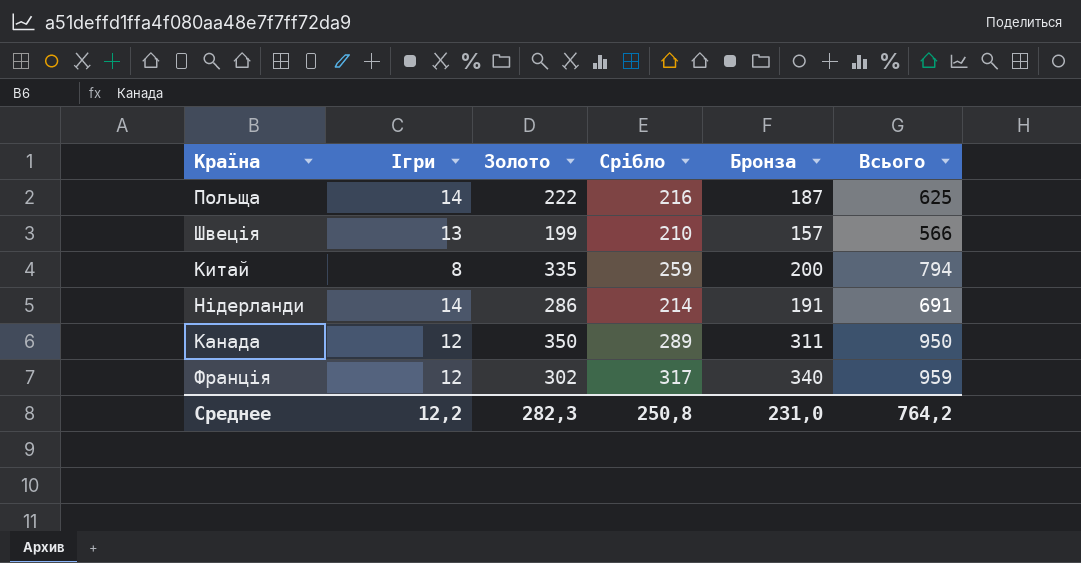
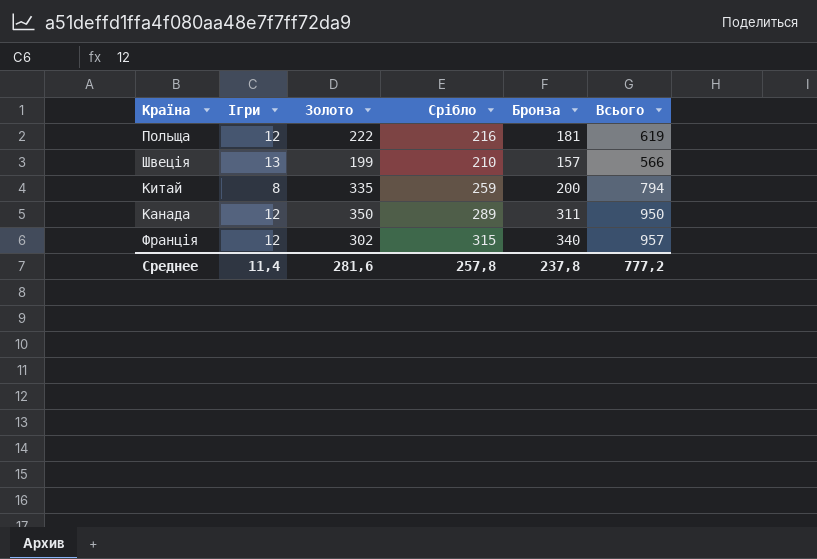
row Нідерланди: 14 | 286 | 214 | 191 | 691 -> none
Польща | Ігри: 14 -> 12
Польща | Бронза: 187 -> 181
Польща | Всього: 625 -> 619
Франція | Срібло: 317 -> 315
Франція | Всього: 959 -> 957
Среднее | Ігри: 12,2 -> 11,4
Среднее | Золото: 282,3 -> 281,6
Среднее | Срібло: 250,8 -> 257,8
Среднее | Бронза: 231,0 -> 237,8
Среднее | Всього: 764,2 -> 777,2

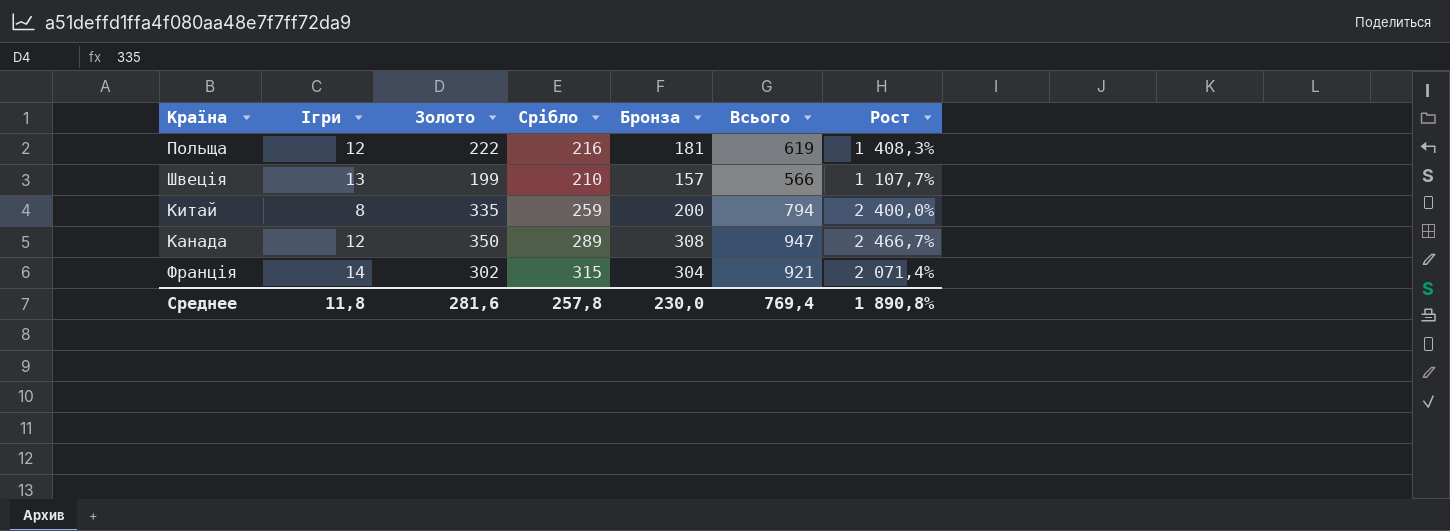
column Рост | formula: none -> ([Бронза] - [Ігри]) / [Ігри]
Канада | Бронза: 311 -> 308
Канада | Всього: 950 -> 947
Франція | Ігри: 12 -> 14
Франція | Бронза: 340 -> 304
Франція | Всього: 957 -> 921
Среднее | Ігри: 11,4 -> 11,8
Среднее | Бронза: 237,8 -> 230,0
Среднее | Всього: 777,2 -> 769,4

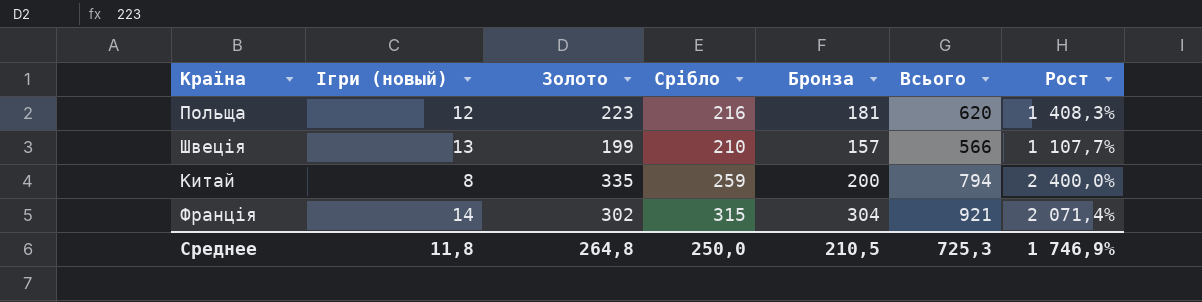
column name: Ігри -> Ігри (новый)
row Канада: 12 | 350 | 289 | 308 | 947 | 2 466,7% -> none
Польща | Золото: 222 -> 223
Польща | Всього: 619 -> 620
Среднее | Золото: 281,6 -> 264,8
Среднее | Срібло: 257,8 -> 250,0
Среднее | Бронза: 230,0 -> 210,5
Среднее | Всього: 769,4 -> 725,3
Среднее | Рост: 1 890,8% -> 1 746,9%

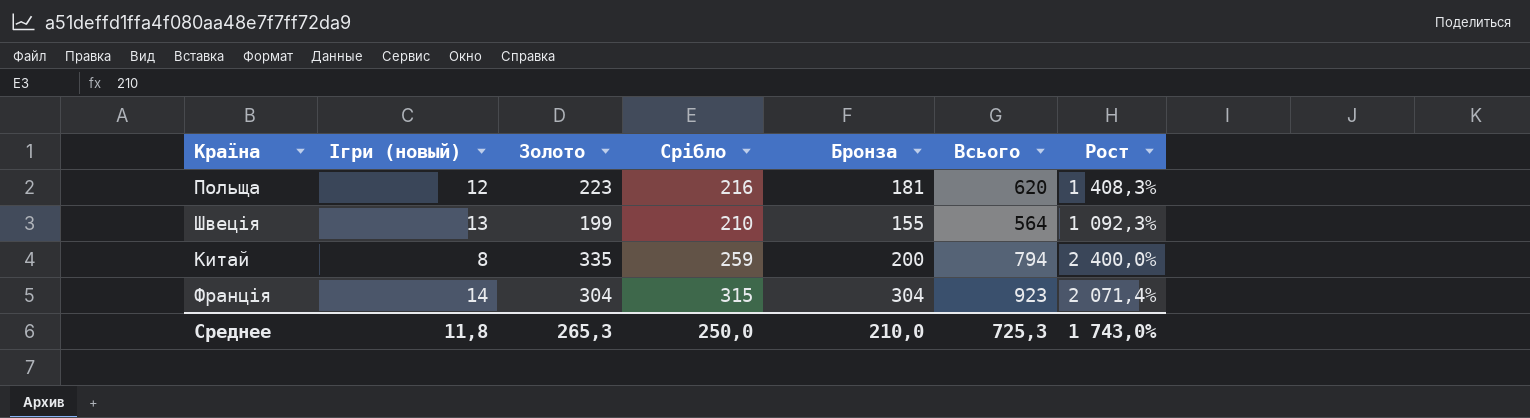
Швеція | Бронза: 157 -> 155
Швеція | Всього: 566 -> 564
Швеція | Рост: 1 107,7% -> 1 092,3%
Франція | Золото: 302 -> 304
Франція | Всього: 921 -> 923
Среднее | Золото: 264,8 -> 265,3
Среднее | Бронза: 210,5 -> 210,0
Среднее | Рост: 1 746,9% -> 1 743,0%

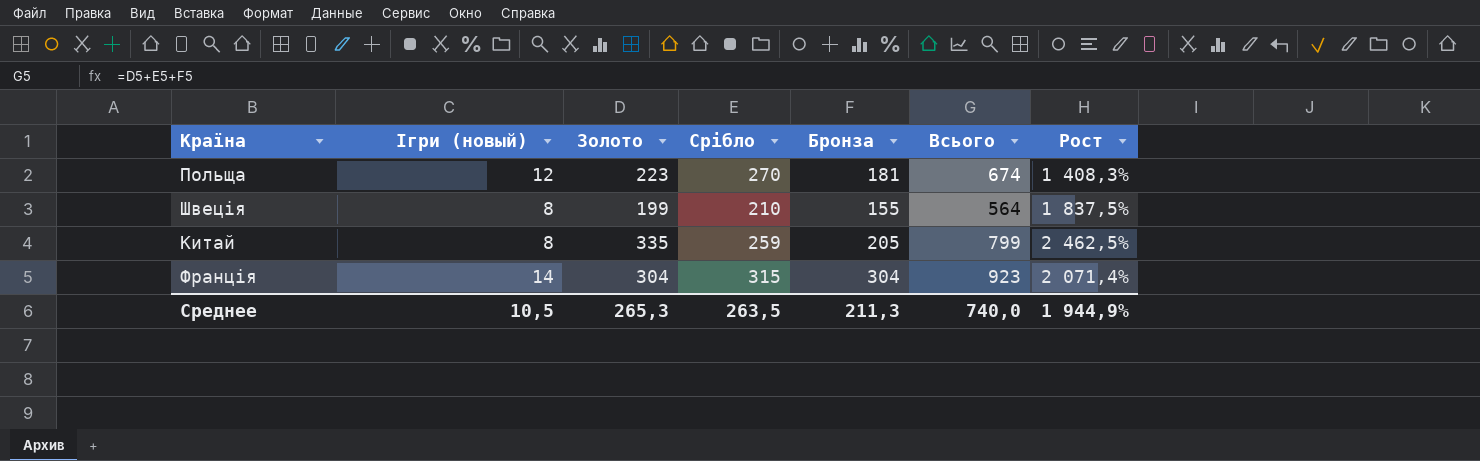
Польща | Срібло: 216 -> 270
Польща | Всього: 620 -> 674
Швеція | Ігри (новый): 13 -> 8
Швеція | Рост: 1 092,3% -> 1 837,5%
Китай | Бронза: 200 -> 205
Китай | Всього: 794 -> 799
Китай | Рост: 2 400,0% -> 2 462,5%
Среднее | Ігри (новый): 11,8 -> 10,5
Среднее | Срібло: 250,0 -> 263,5
Среднее | Бронза: 210,0 -> 211,3
Среднее | Всього: 725,3 -> 740,0
Среднее | Рост: 1 743,0% -> 1 944,9%

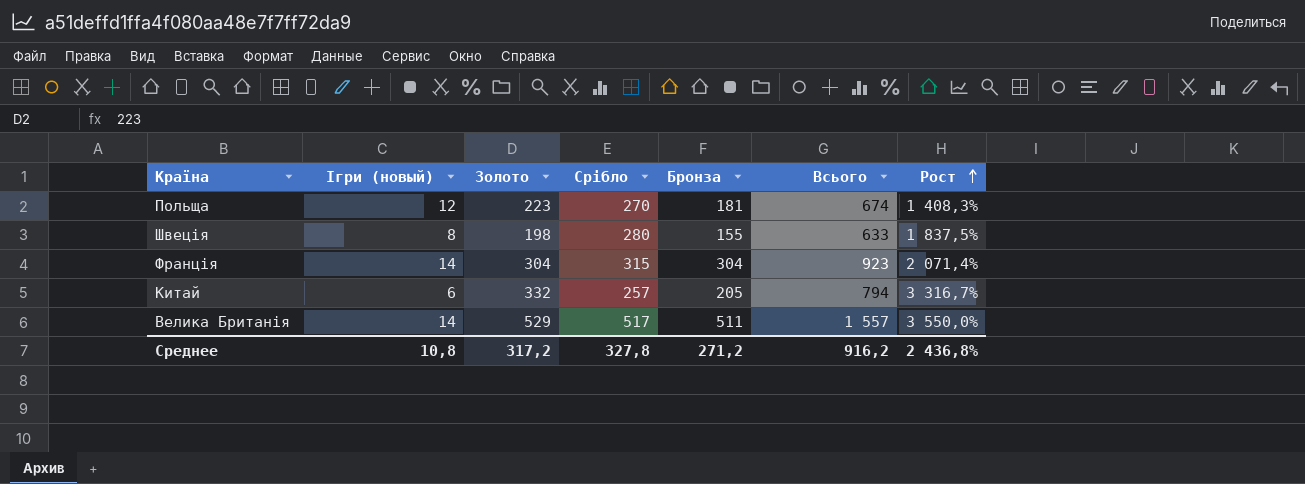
row order: none -> Рост ascending
Швеція | Золото: 199 -> 198
Швеція | Срібло: 210 -> 280
Швеція | Всього: 564 -> 633
Китай | Ігри (новый): 8 -> 6
Китай | Золото: 335 -> 332
Китай | Срібло: 259 -> 257
Китай | Всього: 799 -> 794
Китай | Рост: 2 462,5% -> 3 316,7%
row Велика Британія: none -> 14 | 529 | 517 | 511 | 1 557 | 3 550,0%
Среднее | Ігри (новый): 10,5 -> 10,8
Среднее | Золото: 265,3 -> 317,2
Среднее | Срібло: 263,5 -> 327,8
Среднее | Бронза: 211,3 -> 271,2
Среднее | Всього: 740,0 -> 916,2
Среднее | Рост: 1 944,9% -> 2 436,8%

